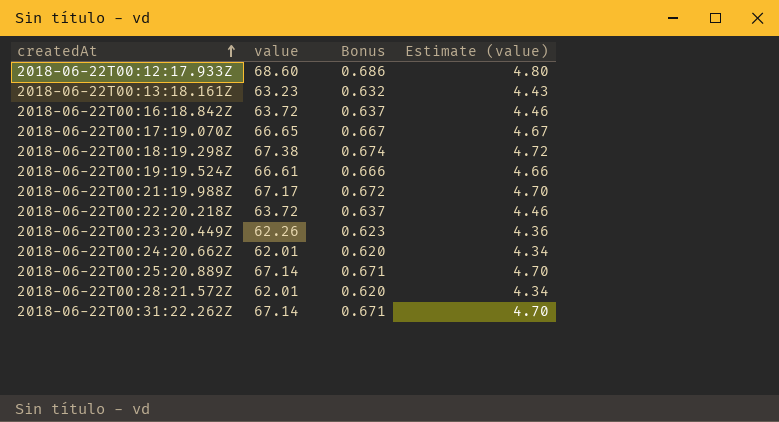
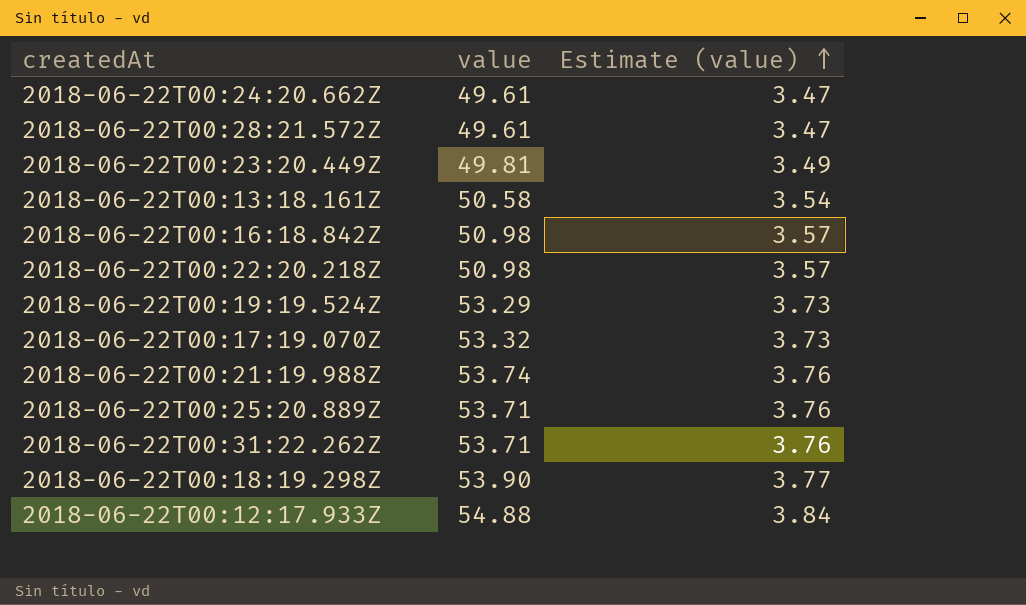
row order: createdAt ascending -> Estimate (value) ascending
column Bonus | formula: [value] * 0.01 -> none
2018-06-22T00:24:20.662Z | value: 62.01 -> 49.61
2018-06-22T00:24:20.662Z | Estimate (value): 4.34 -> 3.47
2018-06-22T00:28:21.572Z | value: 62.01 -> 49.61
2018-06-22T00:28:21.572Z | Estimate (value): 4.34 -> 3.47
2018-06-22T00:23:20.449Z | value: 62.26 -> 49.81
2018-06-22T00:23:20.449Z | Estimate (value): 4.36 -> 3.49
2018-06-22T00:13:18.161Z | value: 63.23 -> 50.58
2018-06-22T00:13:18.161Z | Estimate (value): 4.43 -> 3.54
2018-06-22T00:16:18.842Z | value: 63.72 -> 50.98
2018-06-22T00:16:18.842Z | Estimate (value): 4.46 -> 3.57
2018-06-22T00:22:20.218Z | value: 63.72 -> 50.98
2018-06-22T00:22:20.218Z | Estimate (value): 4.46 -> 3.57
2018-06-22T00:19:19.524Z | value: 66.61 -> 53.29
2018-06-22T00:19:19.524Z | Estimate (value): 4.66 -> 3.73
2018-06-22T00:17:19.070Z | value: 66.65 -> 53.32
2018-06-22T00:17:19.070Z | Estimate (value): 4.67 -> 3.73
2018-06-22T00:21:19.988Z | value: 67.17 -> 53.74
2018-06-22T00:21:19.988Z | Estimate (value): 4.70 -> 3.76
2018-06-22T00:25:20.889Z | value: 67.14 -> 53.71
2018-06-22T00:25:20.889Z | Estimate (value): 4.70 -> 3.76
2018-06-22T00:31:22.262Z | value: 67.14 -> 53.71
2018-06-22T00:31:22.262Z | Estimate (value): 4.70 -> 3.76
2018-06-22T00:18:19.298Z | value: 67.38 -> 53.90
2018-06-22T00:18:19.298Z | Estimate (value): 4.72 -> 3.77
2018-06-22T00:12:17.933Z | value: 68.60 -> 54.88
2018-06-22T00:12:17.933Z | Estimate (value): 4.80 -> 3.84

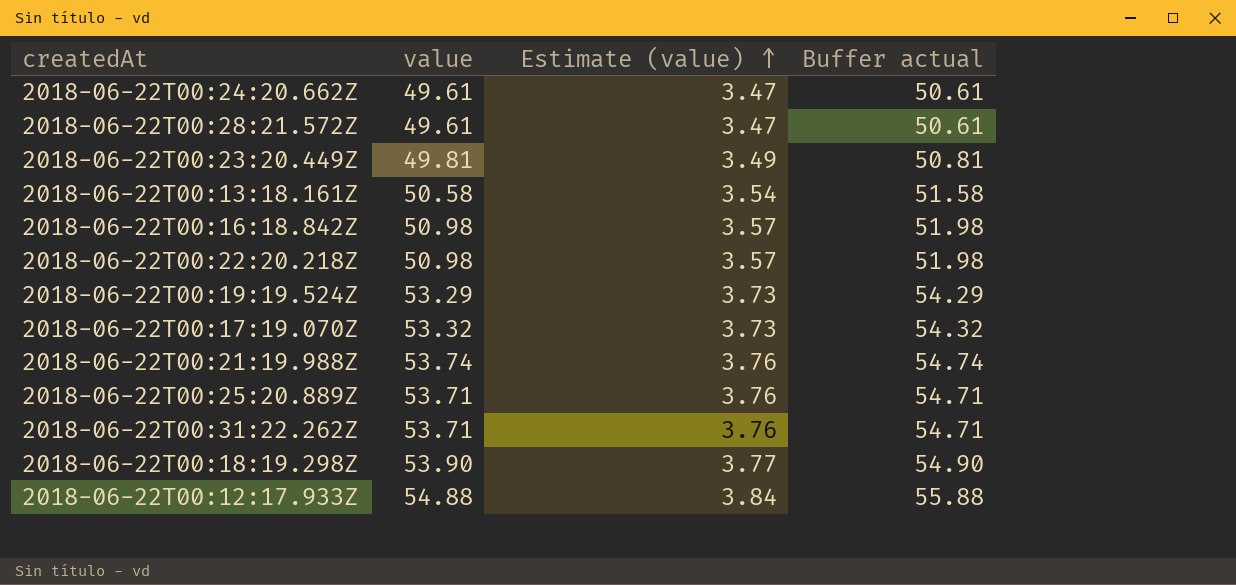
column Buffer actual | formula: none -> [value] + 1

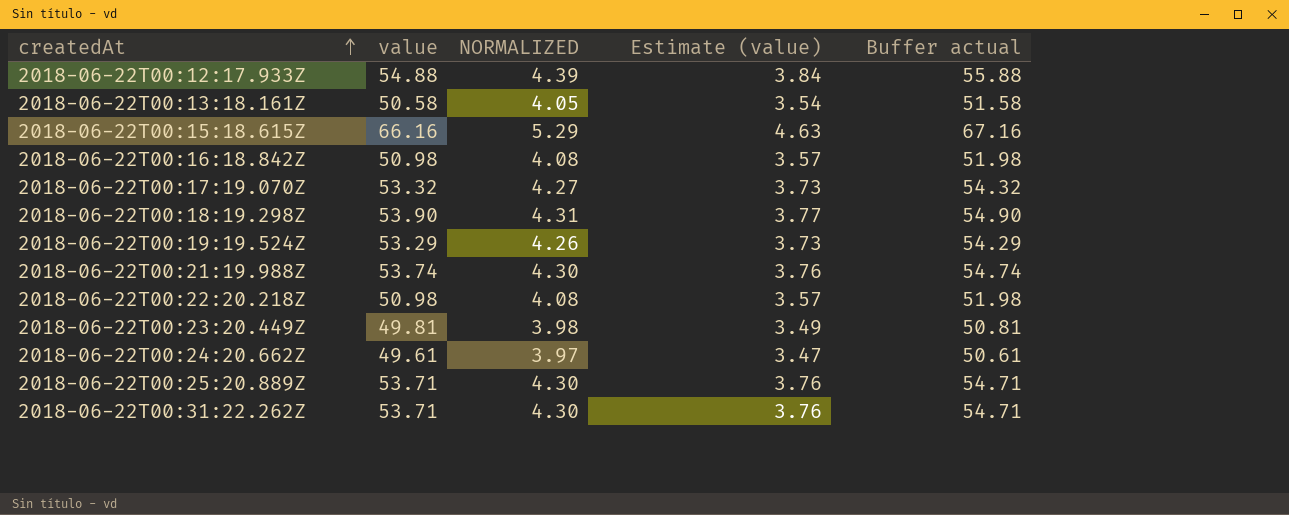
row order: Estimate (value) ascending -> createdAt ascending
column NORMALIZED | formula: none -> [value] * 0.08
row 2018-06-22T00:28:21.572Z: 49.61 | 3.47 | 50.61 -> none
row 2018-06-22T00:15:18.615Z: none -> 66.16 | 5.29 | 4.63 | 67.16

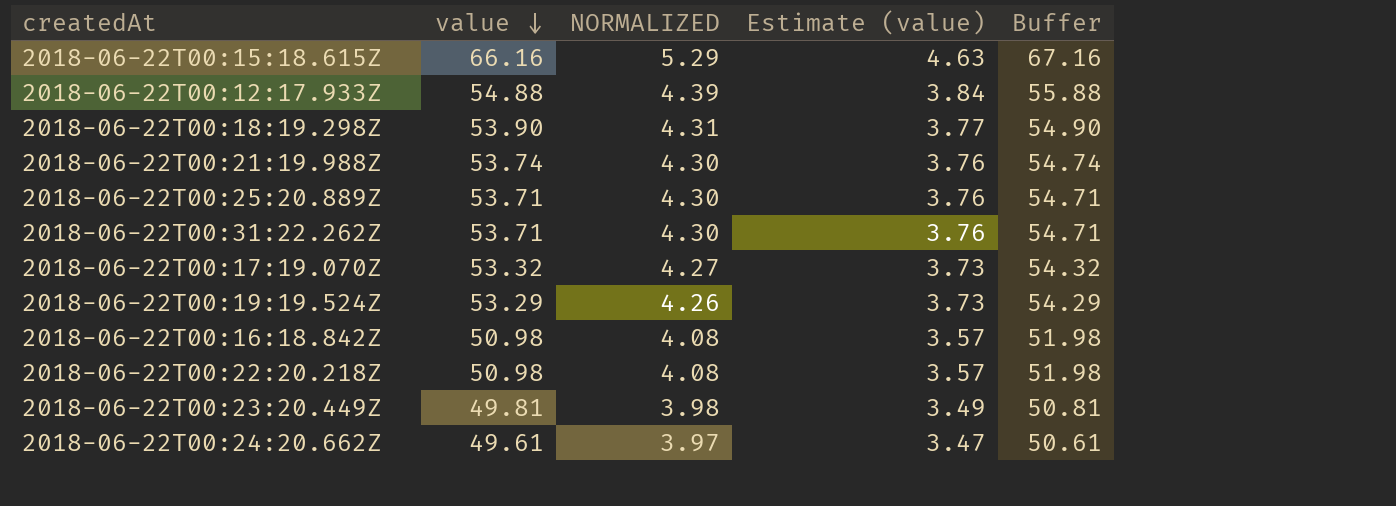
row order: createdAt ascending -> value descending
column name: Buffer actual -> Buffer
row 2018-06-22T00:13:18.161Z: 50.58 | 4.05 | 3.54 | 51.58 -> none

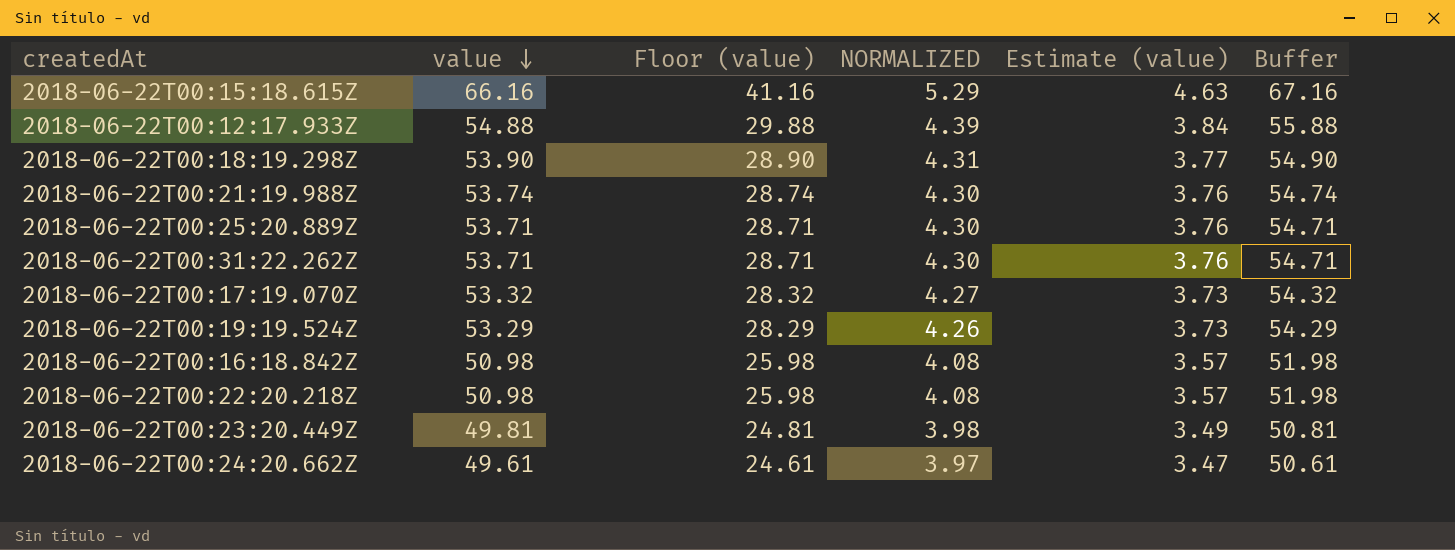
column Floor (value) | formula: none -> [value] - 25

